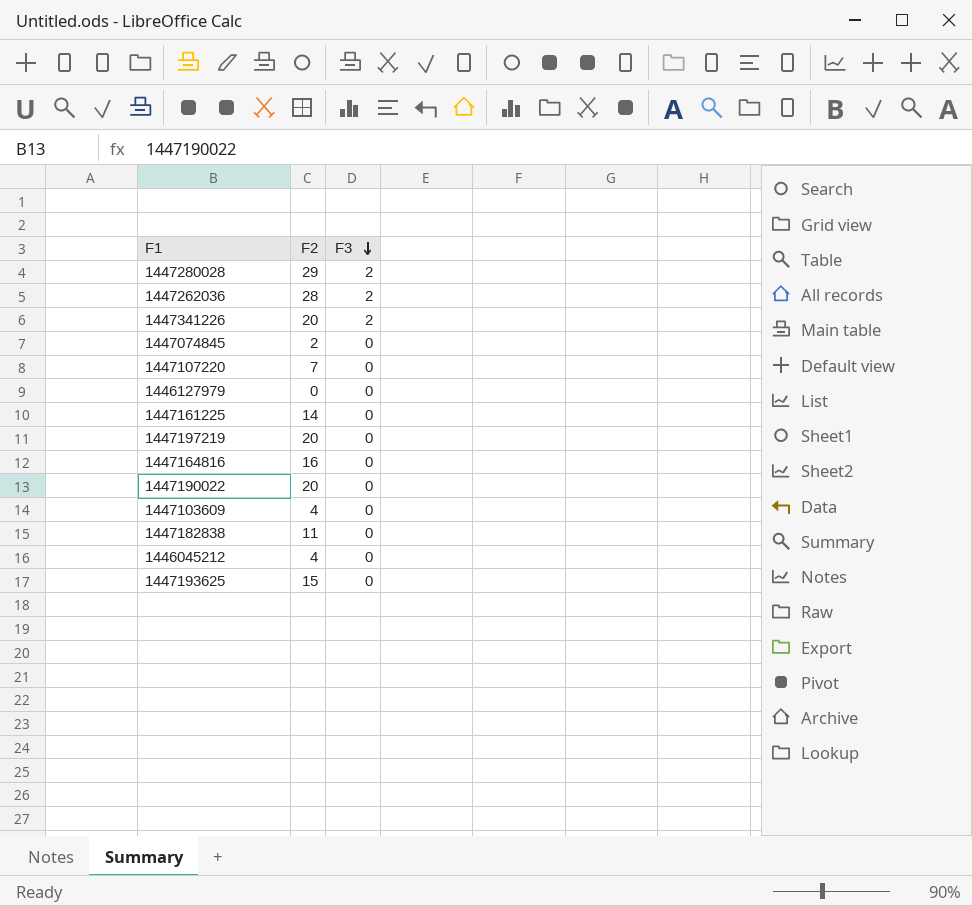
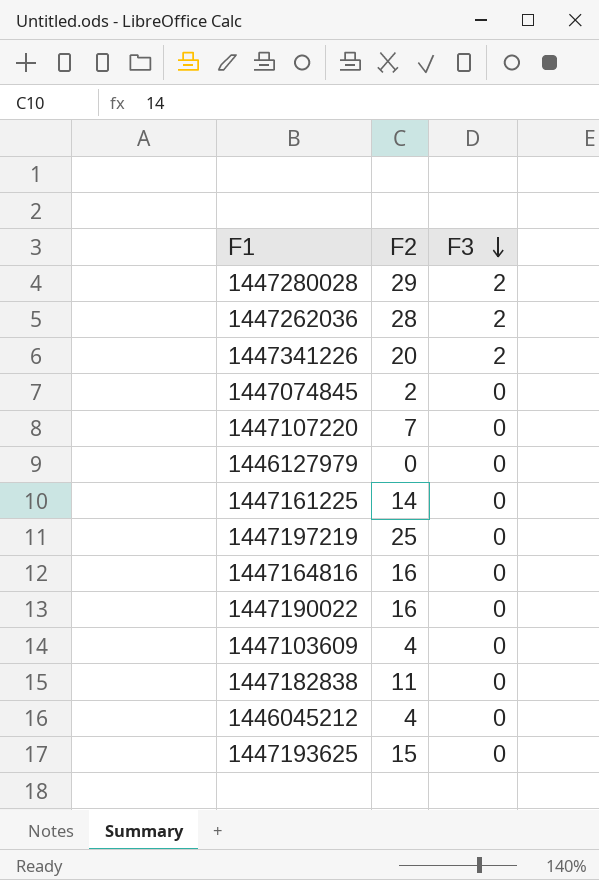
1447197219 | F2: 20 -> 25
1447190022 | F2: 20 -> 16

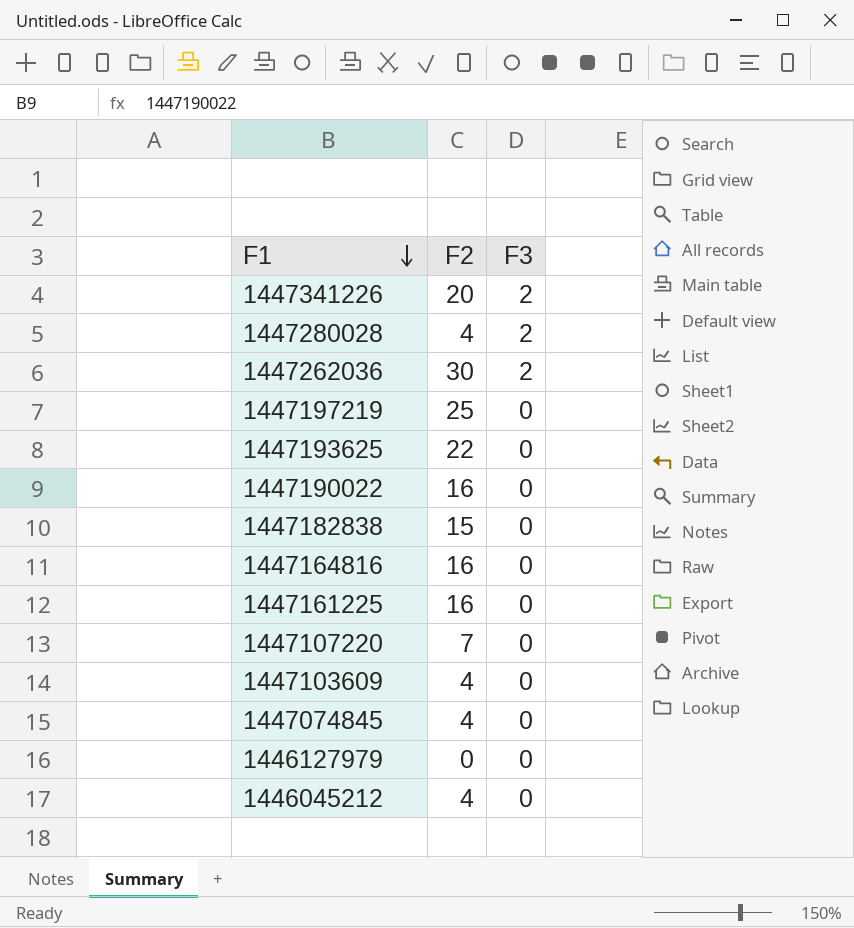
row order: F3 descending -> F1 descending
1447280028 | F2: 29 -> 4
1447262036 | F2: 28 -> 30
1447193625 | F2: 15 -> 22
1447182838 | F2: 11 -> 15
1447161225 | F2: 14 -> 16
1447074845 | F2: 2 -> 4

